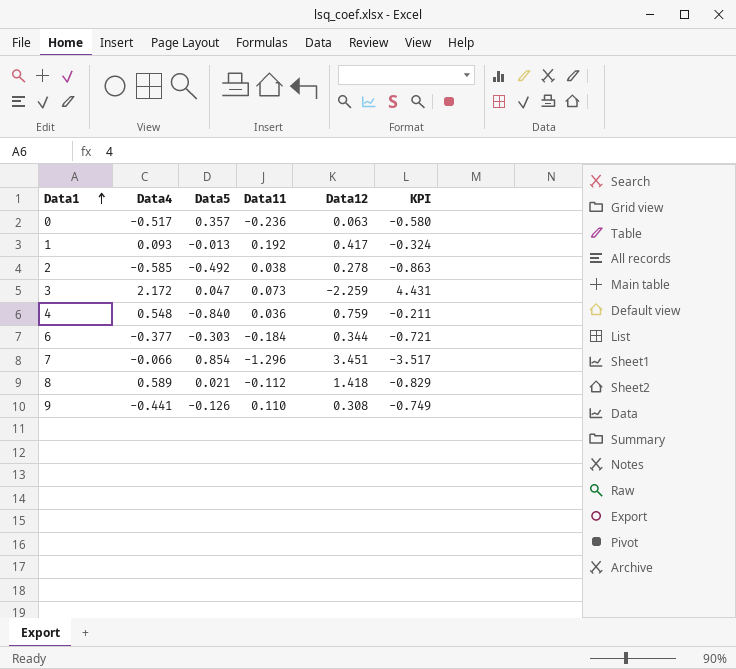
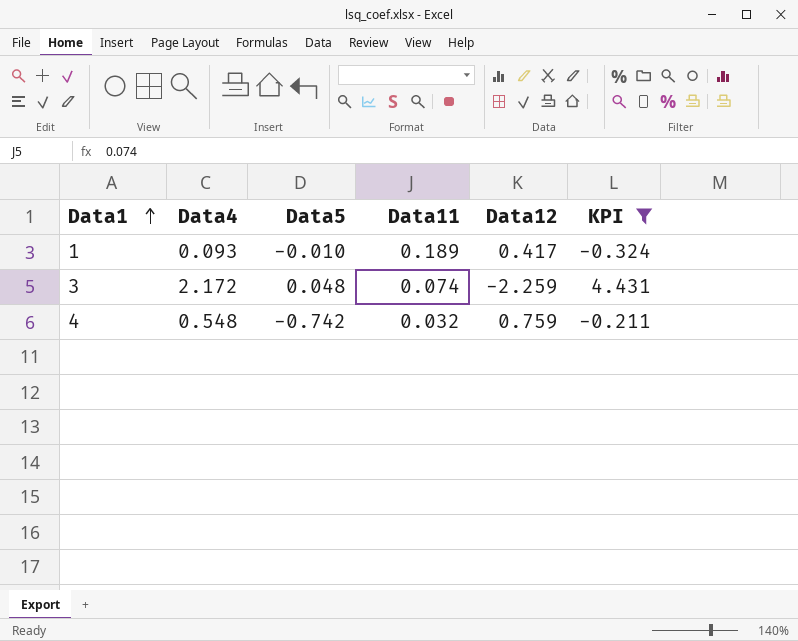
filter: none -> KPI >= -0.324
1 | Data5: -0.013 -> -0.010
1 | Data11: 0.192 -> 0.189
3 | Data5: 0.047 -> 0.048
3 | Data11: 0.073 -> 0.074
4 | Data5: -0.840 -> -0.742
4 | Data11: 0.036 -> 0.032

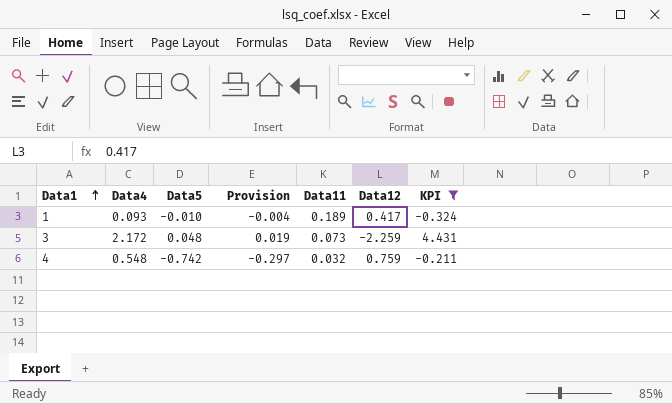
column Provision | formula: none -> [Data5] * 0.4
3 | Data11: 0.074 -> 0.073

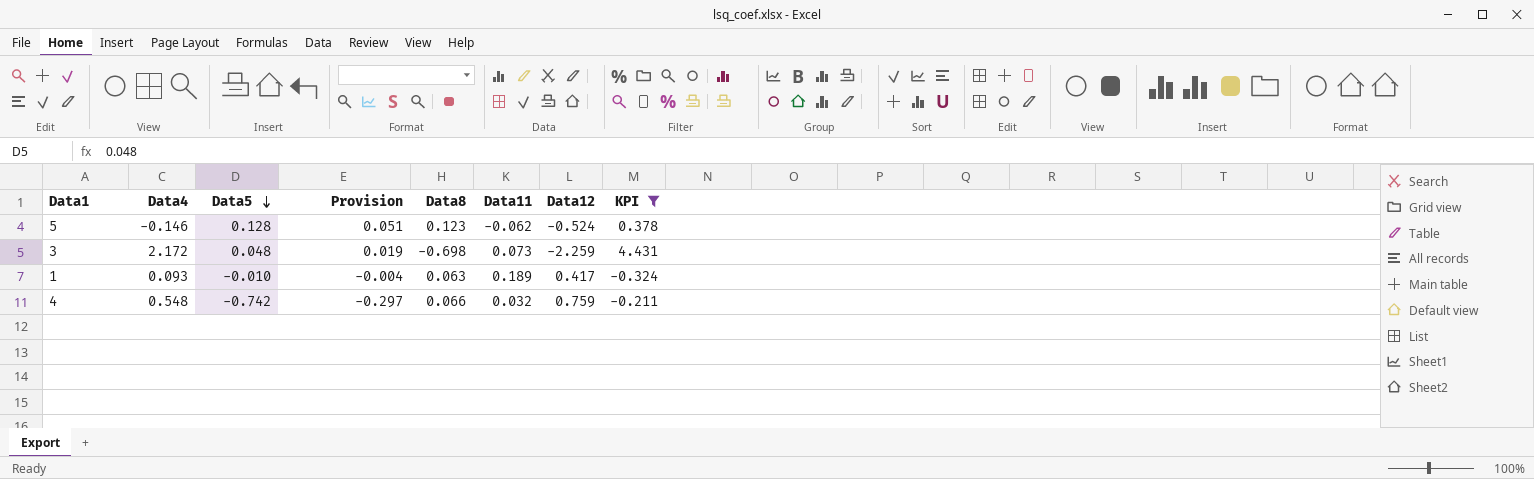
row order: Data1 ascending -> Data5 descending
column Data8 | position: none -> 5
row 5: none -> -0.146 | 0.128 | 0.051 | 0.123 | -0.062 | -0.524 | 0.378

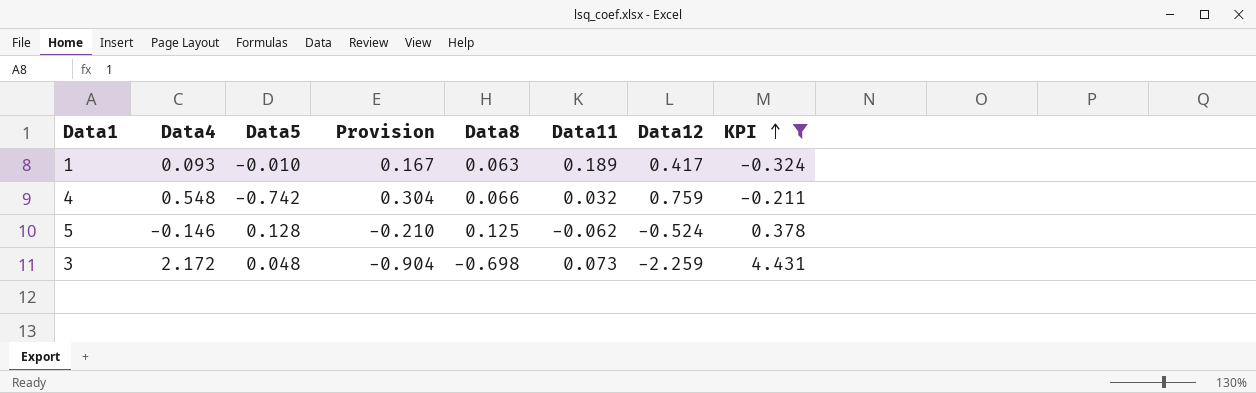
row order: Data5 descending -> KPI ascending
column Provision | formula: [Data5] * 0.4 -> [Data12] * 0.4
5 | Data8: 0.123 -> 0.125

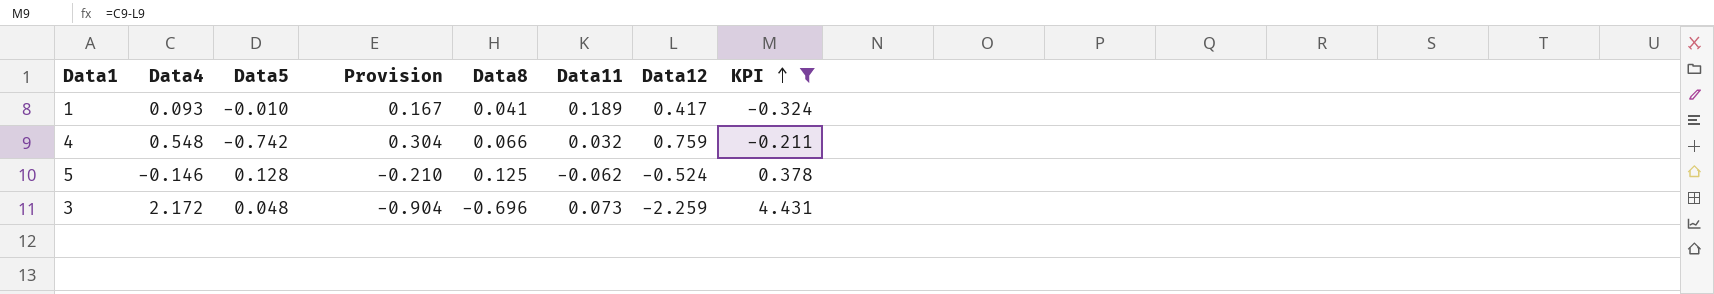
1 | Data8: 0.063 -> 0.041
3 | Data8: -0.698 -> -0.696

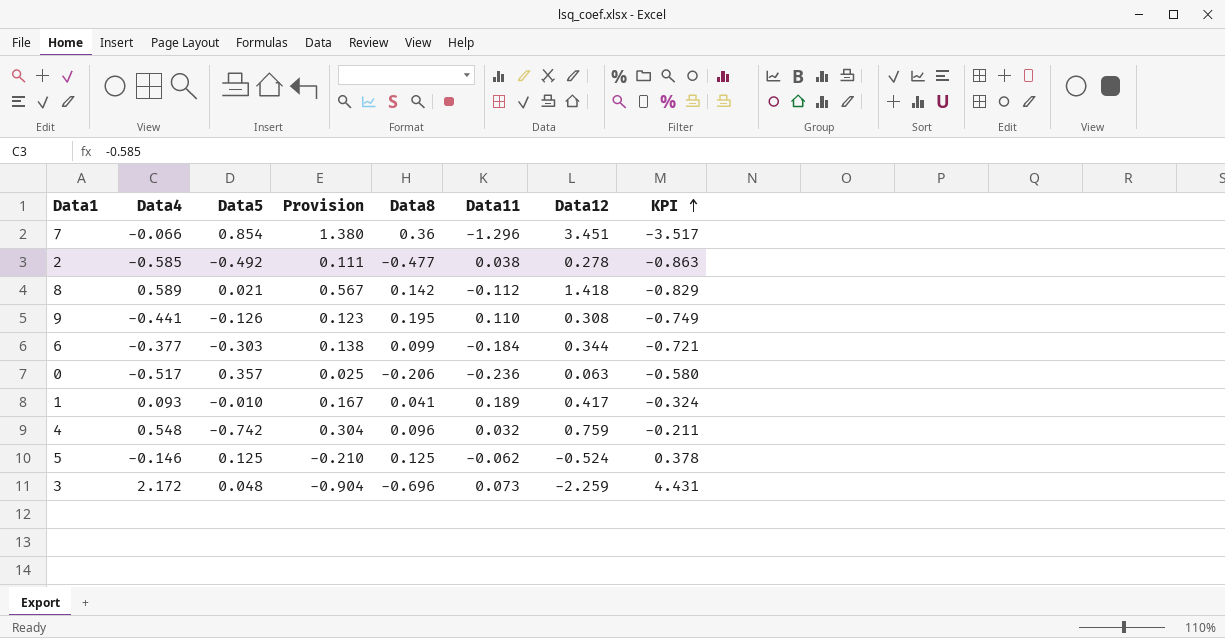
filter: KPI >= -0.324 -> none
4 | Data8: 0.066 -> 0.096
5 | Data5: 0.128 -> 0.125

